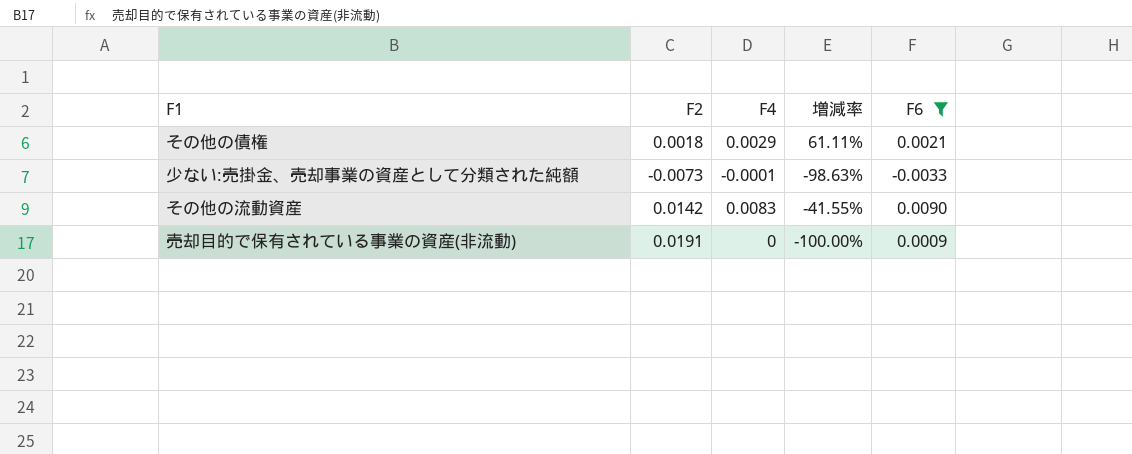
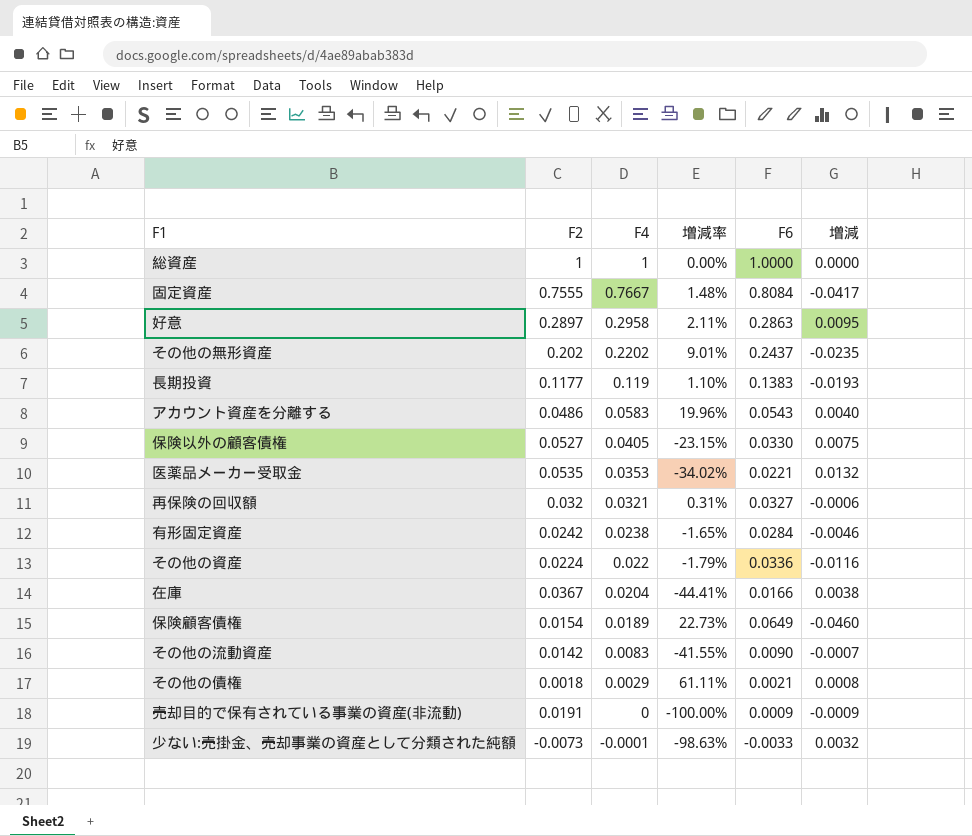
filter: F6 <= 0.0090 -> none
row order: none -> F4 descending
column 増減 | formula: none -> [F4] - [F6]

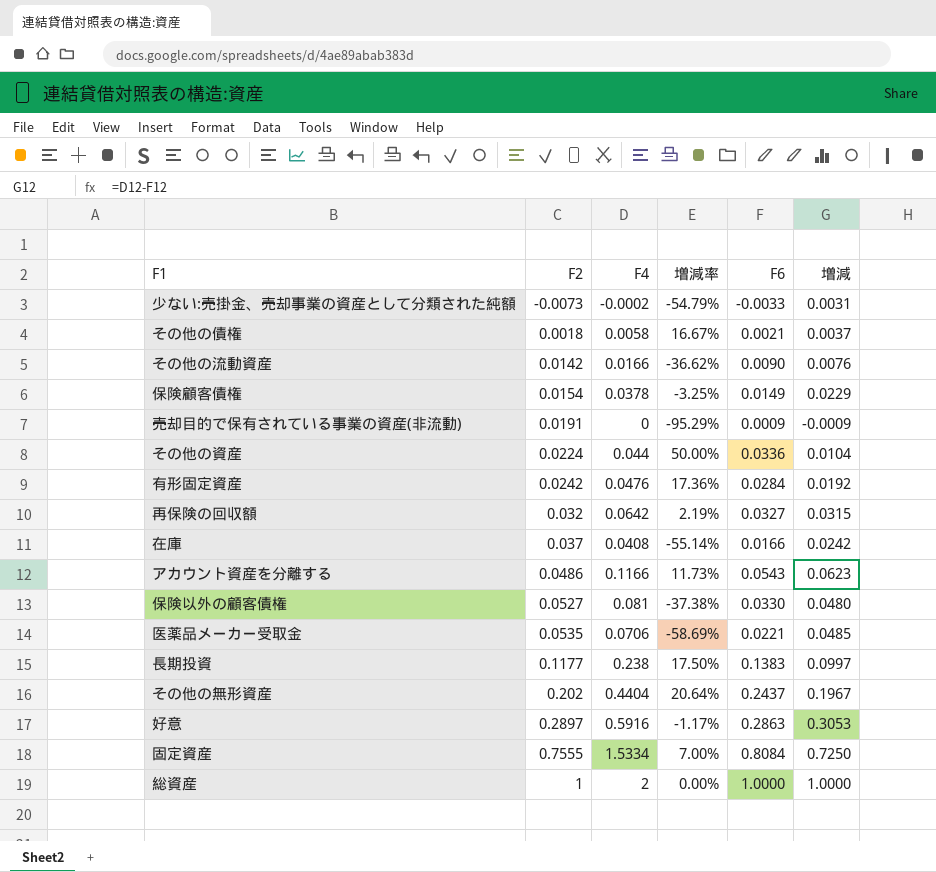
row order: F4 descending -> F2 ascending
column 増減率 | formula: ([F4] - [F2]) / [F2] -> ([F6] - [F2]) / [F2]
少ない:売掛金、売却事業の資産として分類された純額 | F4: -0.0001 -> -0.0002
少ない:売掛金、売却事業の資産として分類された純額 | 増減: 0.0032 -> 0.0031
その他の債権 | F4: 0.0029 -> 0.0058
その他の債権 | 増減: 0.0008 -> 0.0037
その他の流動資産 | F4: 0.0083 -> 0.0166
その他の流動資産 | 増減: -0.0007 -> 0.0076
保険顧客債権 | F4: 0.0189 -> 0.0378
保険顧客債権 | F6: 0.0649 -> 0.0149
保険顧客債権 | 増減: -0.0460 -> 0.0229
その他の資産 | F4: 0.022 -> 0.044
その他の資産 | 増減: -0.0116 -> 0.0104
有形固定資産 | F4: 0.0238 -> 0.0476
有形固定資産 | 増減: -0.0046 -> 0.0192
再保険の回収額 | F4: 0.0321 -> 0.0642
再保険の回収額 | 増減: -0.0006 -> 0.0315
在庫 | F2: 0.0367 -> 0.037
在庫 | F4: 0.0204 -> 0.0408
在庫 | 増減: 0.0038 -> 0.0242
アカウント資産を分離する | F4: 0.0583 -> 0.1166
アカウント資産を分離する | 増減: 0.0040 -> 0.0623
保険以外の顧客債権 | F4: 0.0405 -> 0.081
保険以外の顧客債権 | 増減: 0.0075 -> 0.0480
医薬品メーカー受取金 | F4: 0.0353 -> 0.0706
医薬品メーカー受取金 | 増減: 0.0132 -> 0.0485
長期投資 | F4: 0.119 -> 0.238
長期投資 | 増減: -0.0193 -> 0.0997
その他の無形資産 | F4: 0.2202 -> 0.4404
その他の無形資産 | 増減: -0.0235 -> 0.1967
好意 | F4: 0.2958 -> 0.5916
好意 | 増減: 0.0095 -> 0.3053
固定資産 | F4: 0.7667 -> 1.5334
固定資産 | 増減: -0.0417 -> 0.7250
総資産 | F4: 1 -> 2
総資産 | 増減: 0.0000 -> 1.0000

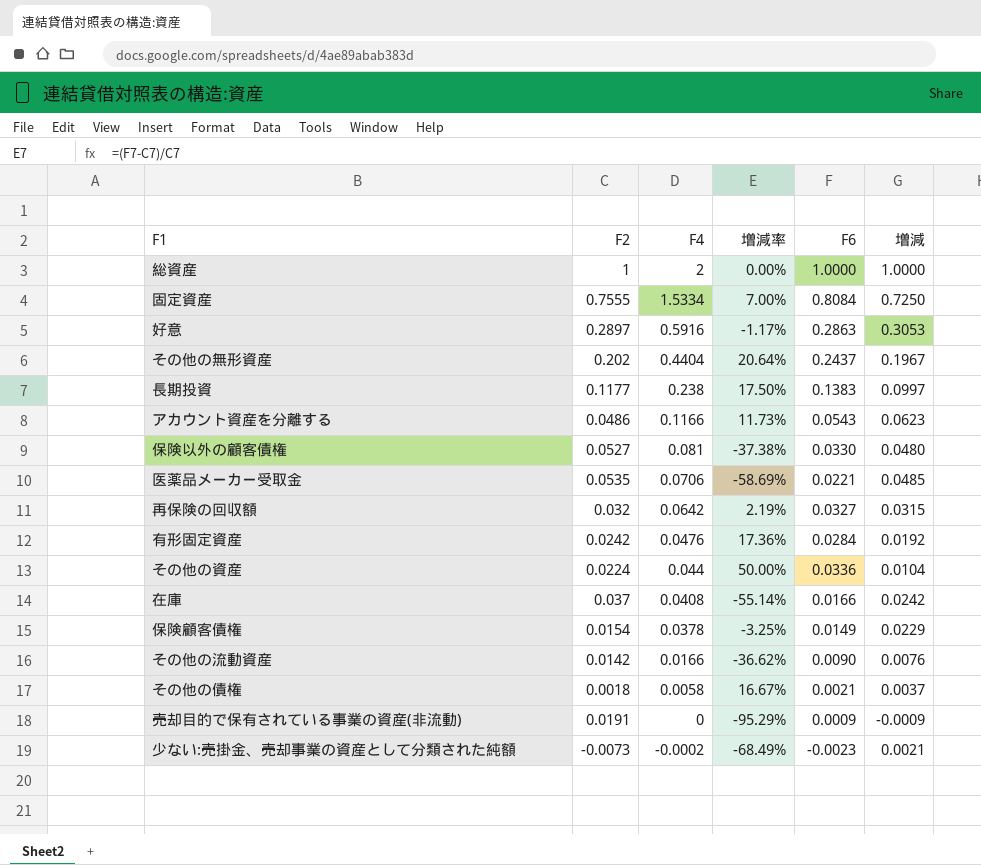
row order: F2 ascending -> F4 descending
少ない:売掛金、売却事業の資産として分類された純額 | 増減率: -54.79% -> -68.49%
少ない:売掛金、売却事業の資産として分類された純額 | F6: -0.0033 -> -0.0023
少ない:売掛金、売却事業の資産として分類された純額 | 増減: 0.0031 -> 0.0021

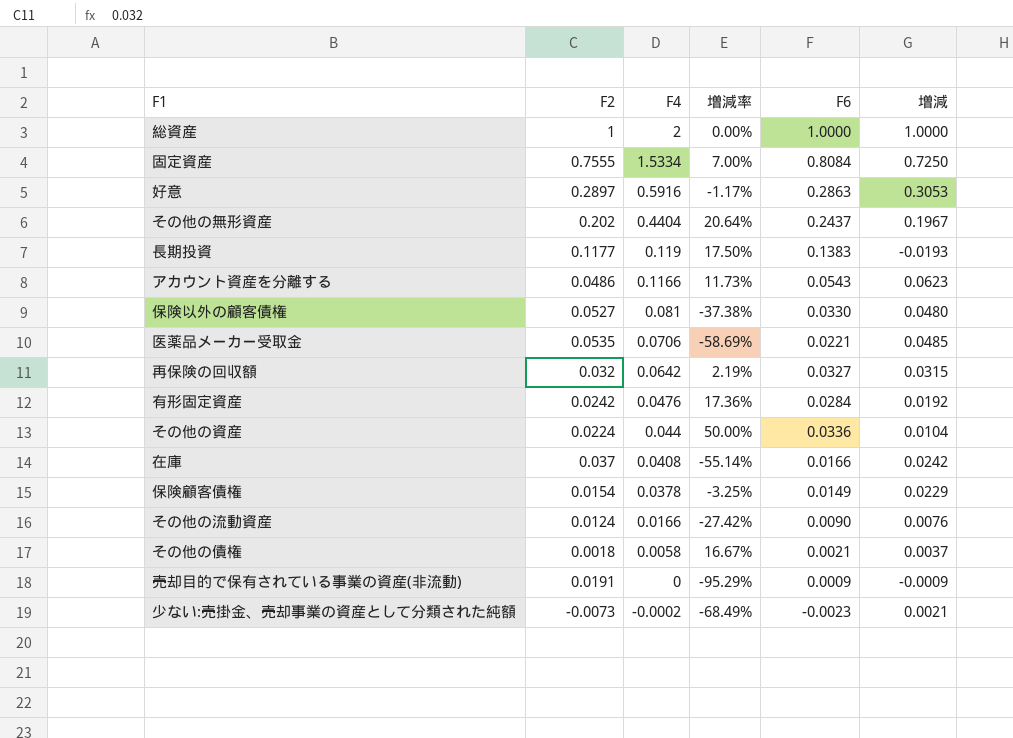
長期投資 | F4: 0.238 -> 0.119
長期投資 | 増減: 0.0997 -> -0.0193
その他の流動資産 | F2: 0.0142 -> 0.0124
その他の流動資産 | 増減率: -36.62% -> -27.42%

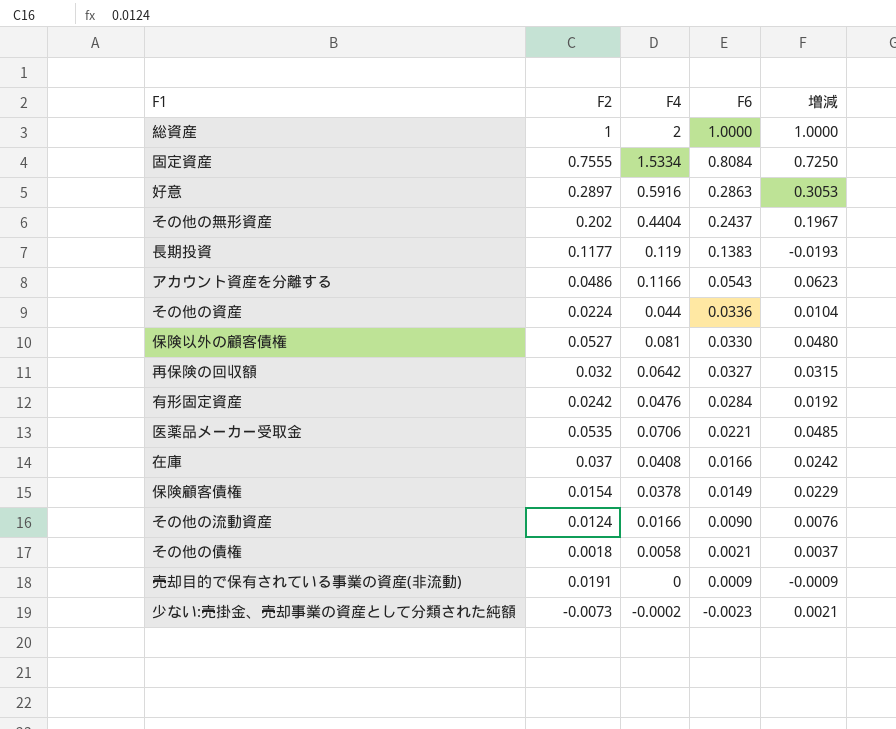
row order: F4 descending -> F6 descending
column 増減率 | formula: ([F6] - [F2]) / [F2] -> none

